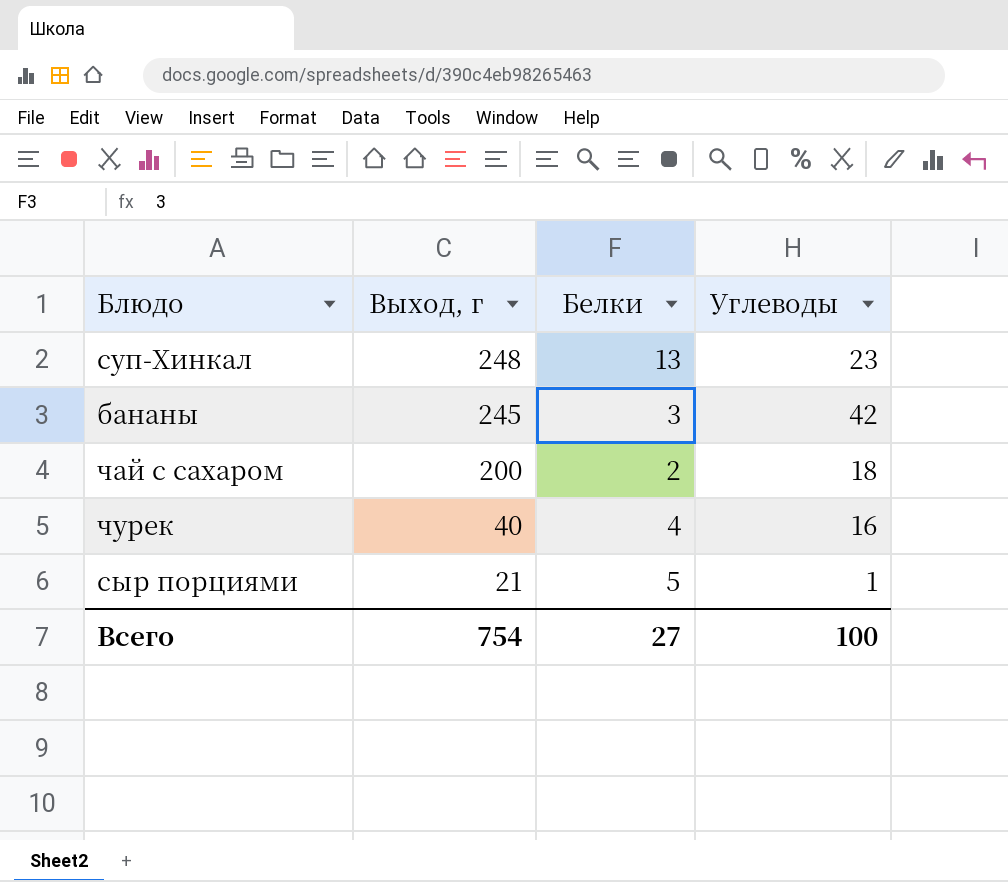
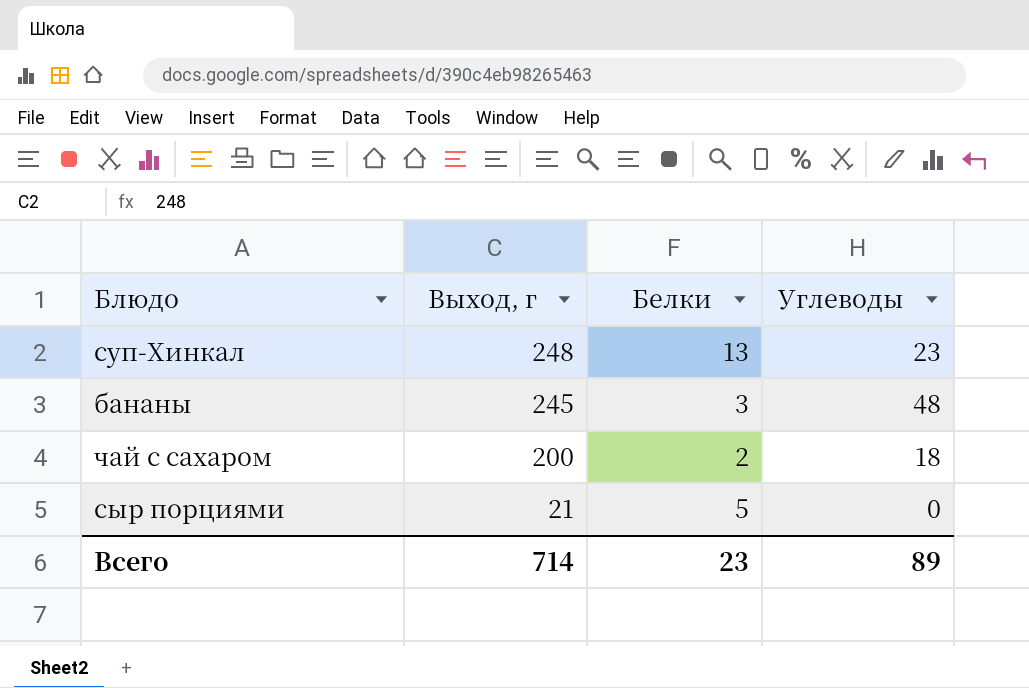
row чурек: 40 | 4 | 16 -> none
бананы | Углеводы: 42 -> 48
сыр порциями | Углеводы: 1 -> 0
Всего | Выход, г: 754 -> 714
Всего | Белки: 27 -> 23
Всего | Углеводы: 100 -> 89

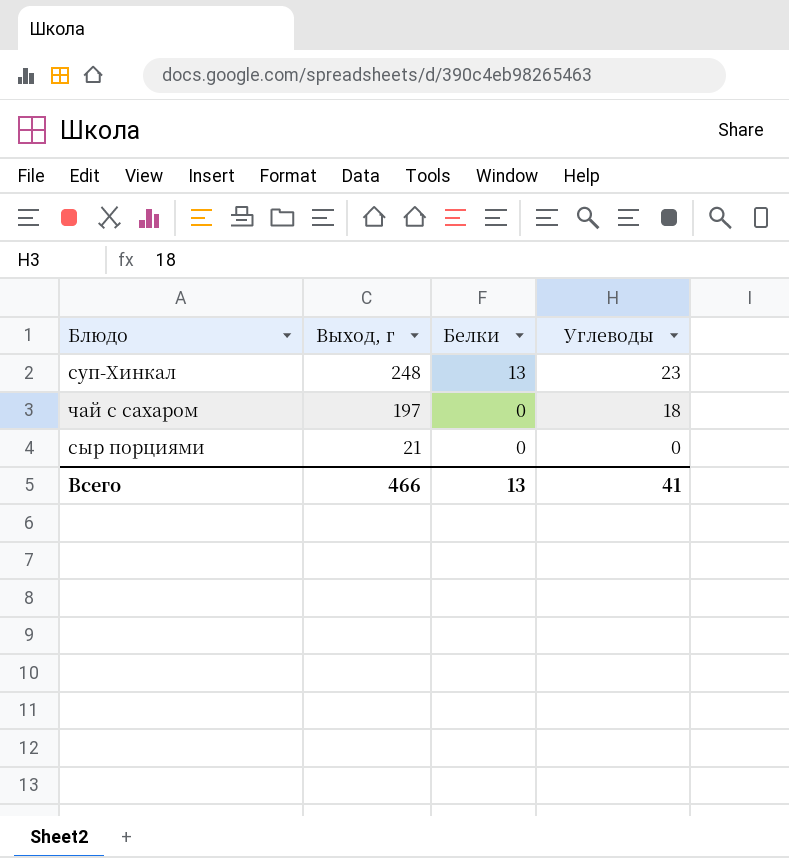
row бананы: 245 | 3 | 48 -> none
чай с сахаром | Выход, г: 200 -> 197
чай с сахаром | Белки: 2 -> 0
сыр порциями | Белки: 5 -> 0
Всего | Выход, г: 714 -> 466
Всего | Белки: 23 -> 13
Всего | Углеводы: 89 -> 41

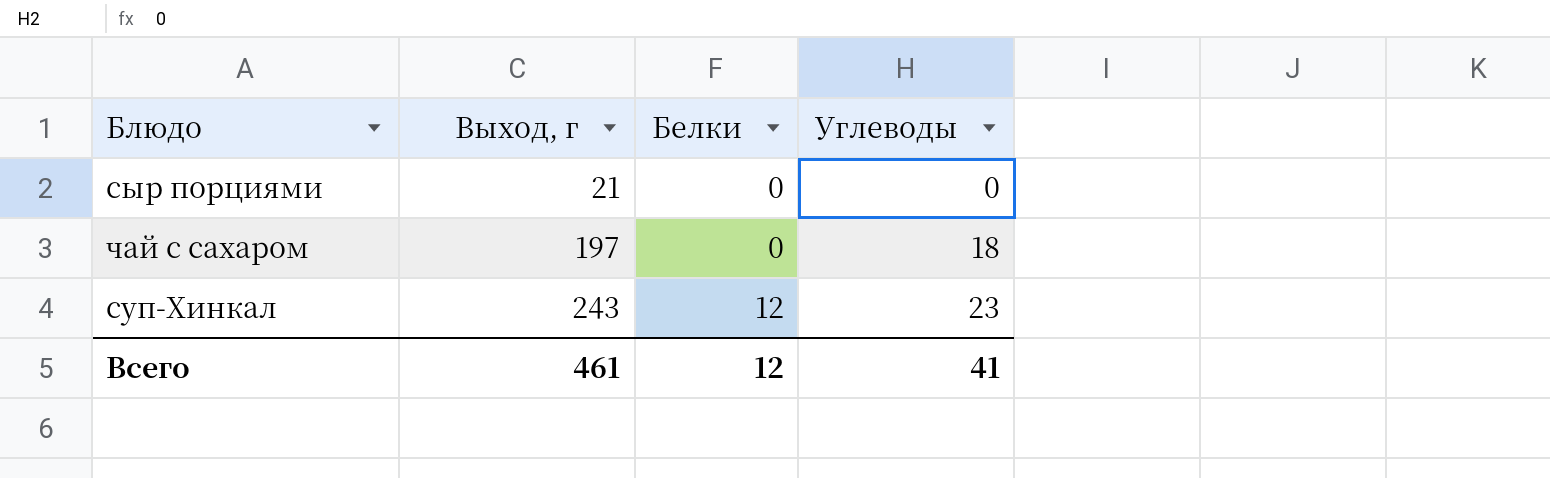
row order: Выход, г descending -> Выход, г ascending
суп-Хинкал | Выход, г: 248 -> 243
суп-Хинкал | Белки: 13 -> 12
Всего | Выход, г: 466 -> 461
Всего | Белки: 13 -> 12

